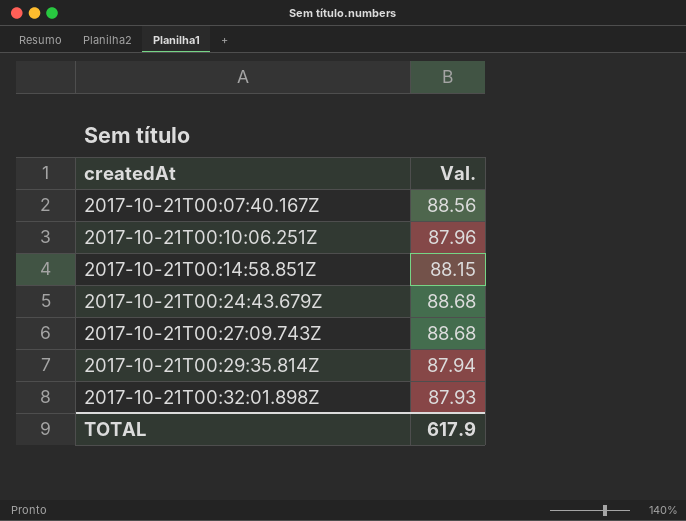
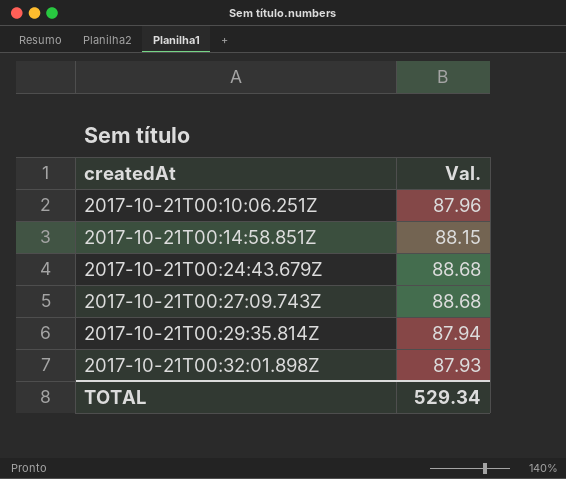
row 2017-10-21T00:07:40.167Z: 88.56 -> none
TOTAL | Val.: 617.9 -> 529.34

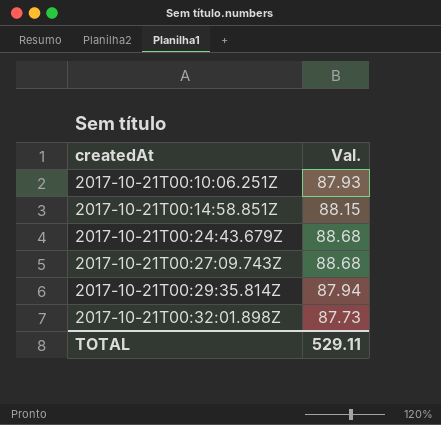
2017-10-21T00:10:06.251Z | Val.: 87.96 -> 87.93
2017-10-21T00:32:01.898Z | Val.: 87.93 -> 87.73
TOTAL | Val.: 529.34 -> 529.11

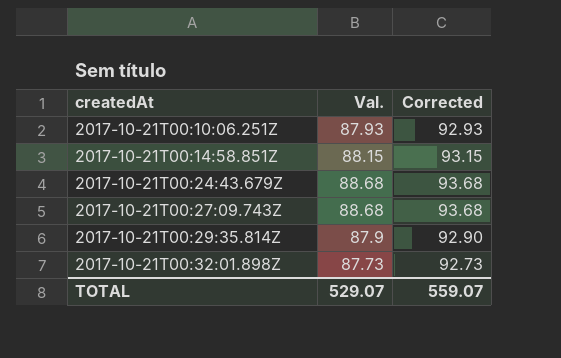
column Corrected | formula: none -> [Val.] + 5
2017-10-21T00:29:35.814Z | Val.: 87.94 -> 87.9
TOTAL | Val.: 529.11 -> 529.07

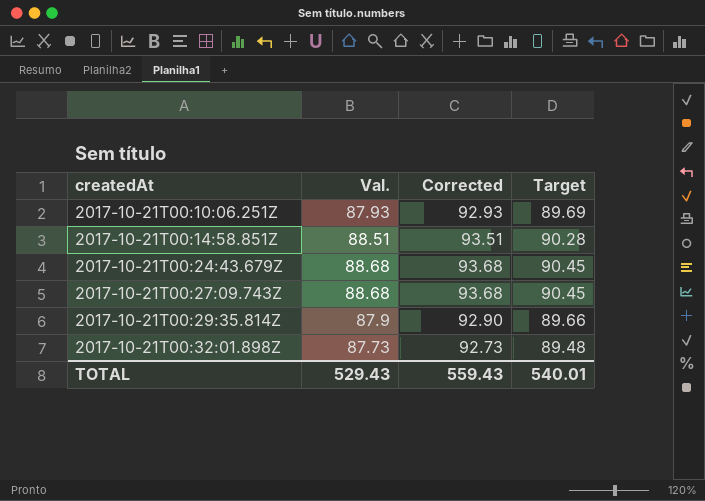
column Target | formula: none -> [Val.] * 1.02
2017-10-21T00:14:58.851Z | Val.: 88.15 -> 88.51
2017-10-21T00:14:58.851Z | Corrected: 93.15 -> 93.51
TOTAL | Val.: 529.07 -> 529.43
TOTAL | Corrected: 559.07 -> 559.43

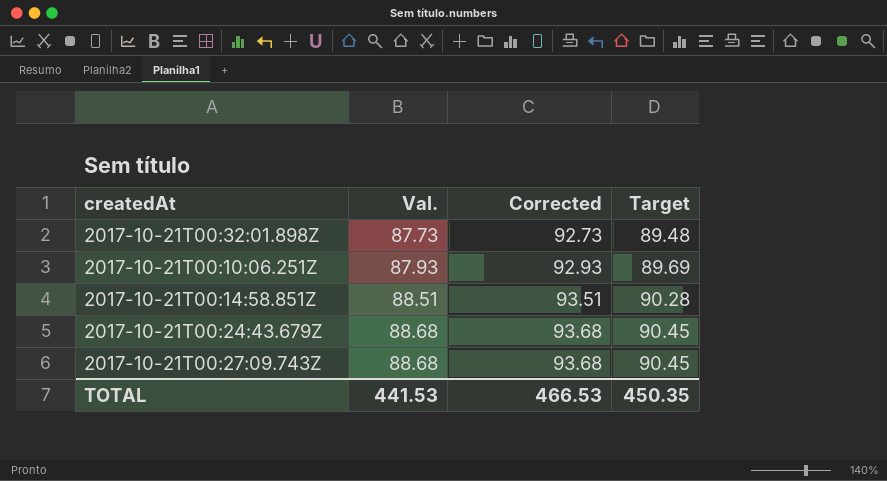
row order: createdAt ascending -> Val. ascending
row 2017-10-21T00:29:35.814Z: 87.9 | 92.90 | 89.66 -> none
TOTAL | Val.: 529.43 -> 441.53
TOTAL | Corrected: 559.43 -> 466.53
TOTAL | Target: 540.01 -> 450.35

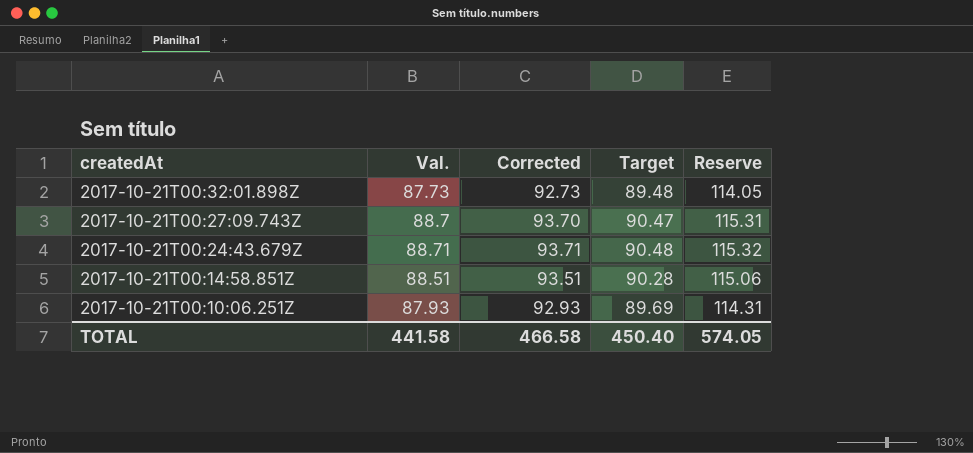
row order: Val. ascending -> createdAt descending
column Reserve | formula: none -> [Val.] * 1.3
2017-10-21T00:27:09.743Z | Val.: 88.68 -> 88.7
2017-10-21T00:27:09.743Z | Corrected: 93.68 -> 93.70
2017-10-21T00:27:09.743Z | Target: 90.45 -> 90.47
2017-10-21T00:24:43.679Z | Val.: 88.68 -> 88.71
2017-10-21T00:24:43.679Z | Corrected: 93.68 -> 93.71
2017-10-21T00:24:43.679Z | Target: 90.45 -> 90.48
TOTAL | Val.: 441.53 -> 441.58
TOTAL | Corrected: 466.53 -> 466.58
TOTAL | Target: 450.35 -> 450.40

